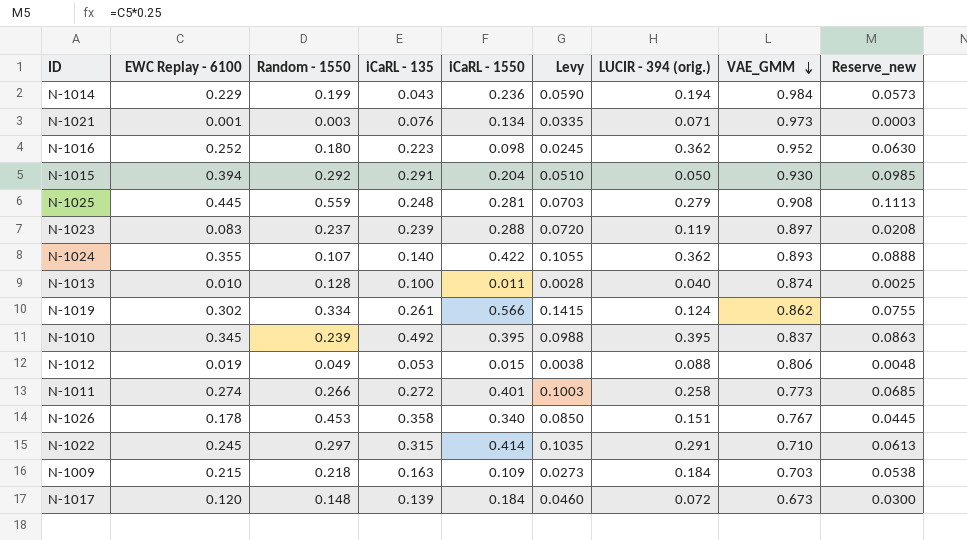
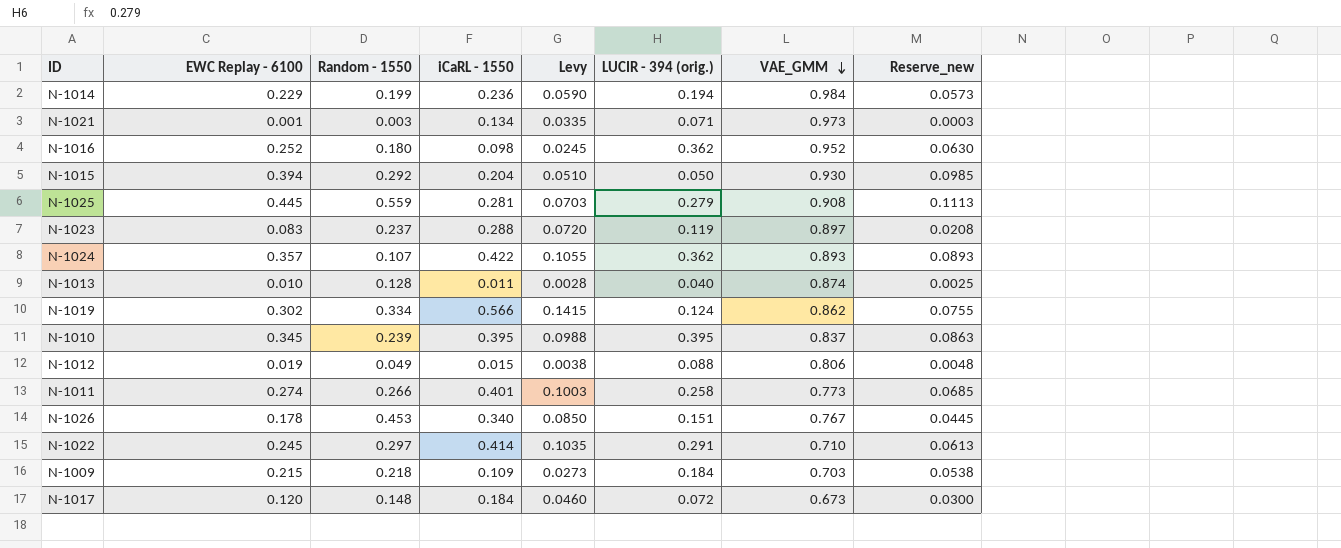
column iCaRL - 135 | position: 4 -> none
N-1024 | EWC Replay - 6100: 0.355 -> 0.357
N-1024 | Reserve_new: 0.0888 -> 0.0893

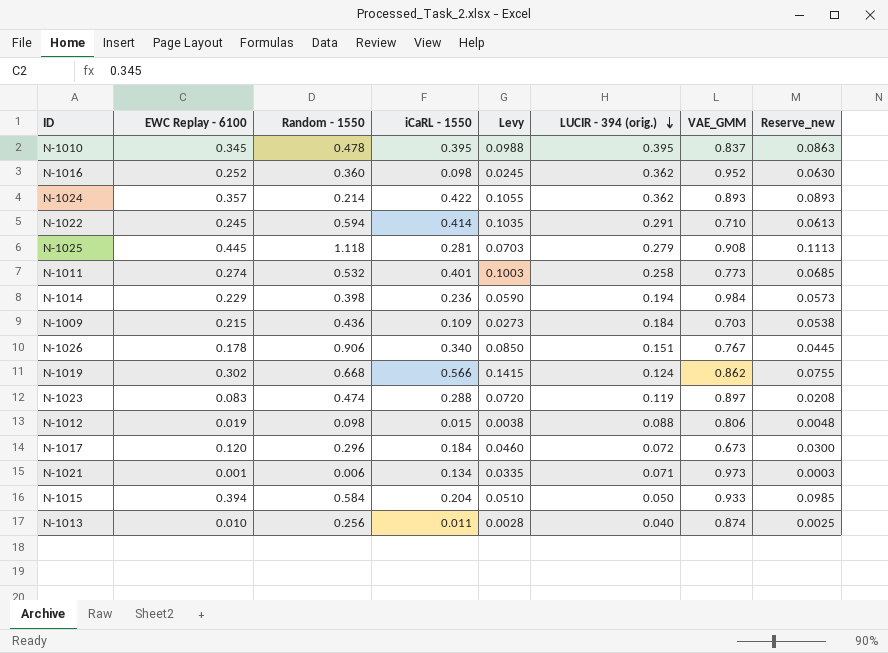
row order: VAE_GMM descending -> LUCIR - 394 (orig.) descending
N-1010 | Random - 1550: 0.239 -> 0.478
N-1016 | Random - 1550: 0.180 -> 0.360
N-1024 | Random - 1550: 0.107 -> 0.214
N-1022 | Random - 1550: 0.297 -> 0.594
N-1025 | Random - 1550: 0.559 -> 1.118
N-1011 | Random - 1550: 0.266 -> 0.532
N-1014 | Random - 1550: 0.199 -> 0.398
N-1009 | Random - 1550: 0.218 -> 0.436
N-1026 | Random - 1550: 0.453 -> 0.906
N-1019 | Random - 1550: 0.334 -> 0.668
N-1023 | Random - 1550: 0.237 -> 0.474
N-1012 | Random - 1550: 0.049 -> 0.098
N-1017 | Random - 1550: 0.148 -> 0.296
N-1021 | Random - 1550: 0.003 -> 0.006
N-1015 | Random - 1550: 0.292 -> 0.584
N-1015 | VAE_GMM: 0.930 -> 0.933
N-1013 | Random - 1550: 0.128 -> 0.256

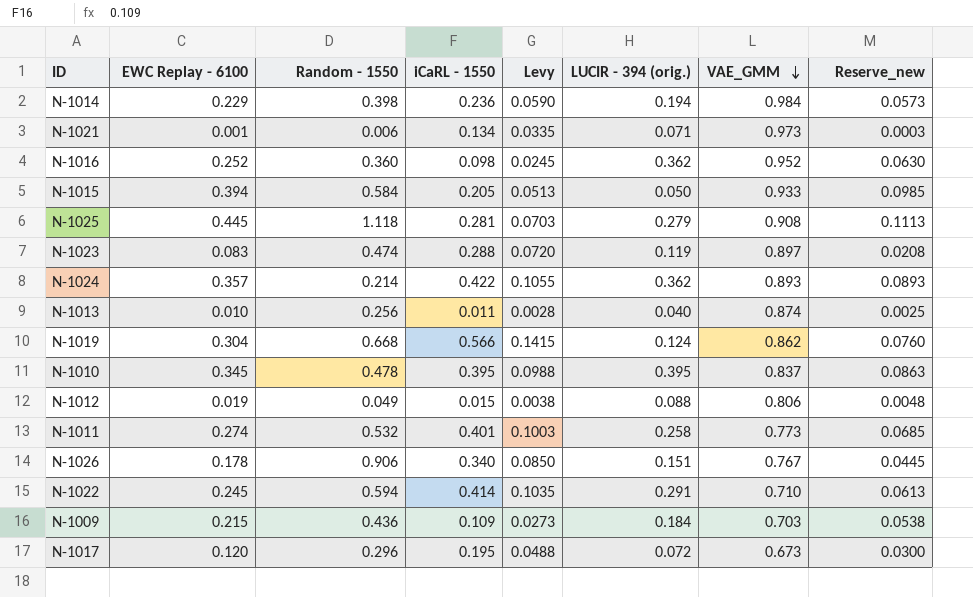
row order: LUCIR - 394 (orig.) descending -> VAE_GMM descending
N-1015 | iCaRL - 1550: 0.204 -> 0.205
N-1015 | Levy: 0.0510 -> 0.0513
N-1019 | EWC Replay - 6100: 0.302 -> 0.304
N-1019 | Reserve_new: 0.0755 -> 0.0760
N-1012 | Random - 1550: 0.098 -> 0.049
N-1017 | iCaRL - 1550: 0.184 -> 0.195
N-1017 | Levy: 0.0460 -> 0.0488

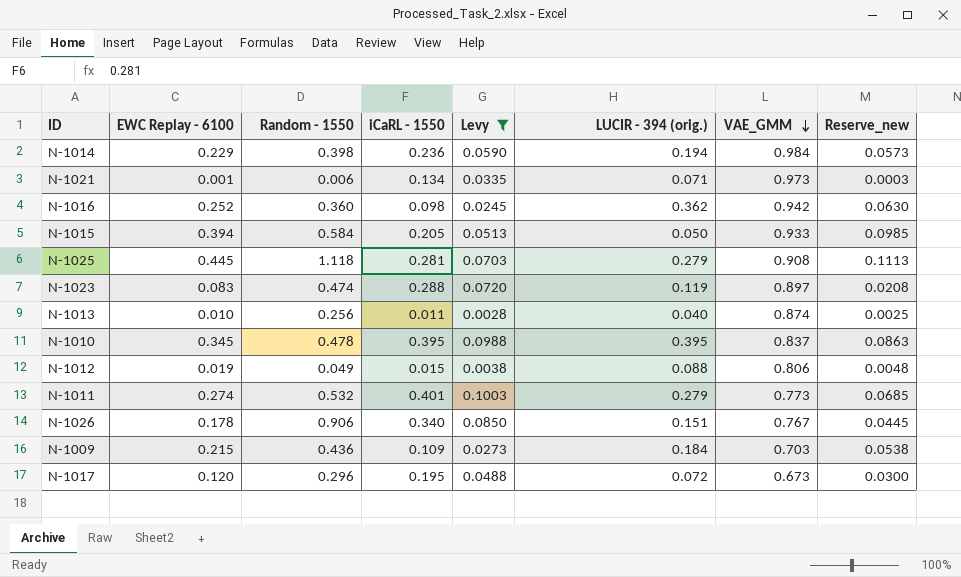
filter: none -> Levy <= 0.1003
N-1016 | VAE_GMM: 0.952 -> 0.942
N-1011 | LUCIR - 394 (orig.): 0.258 -> 0.279

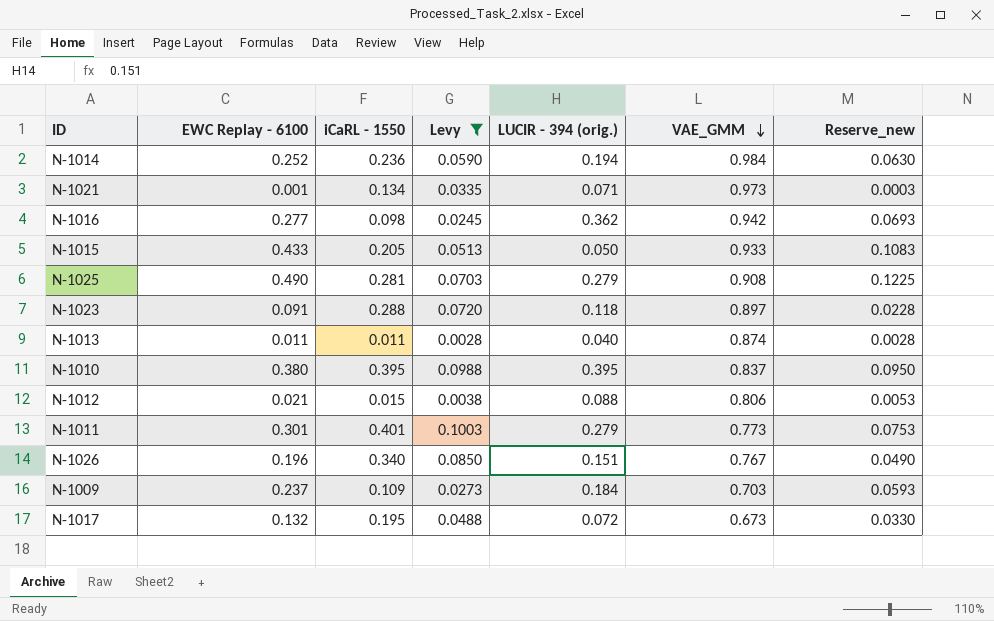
column Random - 1550 | position: 3 -> none
N-1014 | EWC Replay - 6100: 0.229 -> 0.252
N-1014 | Reserve_new: 0.0573 -> 0.0630
N-1016 | EWC Replay - 6100: 0.252 -> 0.277
N-1016 | Reserve_new: 0.0630 -> 0.0693
N-1015 | EWC Replay - 6100: 0.394 -> 0.433
N-1015 | Reserve_new: 0.0985 -> 0.1083
N-1025 | EWC Replay - 6100: 0.445 -> 0.490
N-1025 | Reserve_new: 0.1113 -> 0.1225
N-1023 | EWC Replay - 6100: 0.083 -> 0.091
N-1023 | LUCIR - 394 (orig.): 0.119 -> 0.118
N-1023 | Reserve_new: 0.0208 -> 0.0228
N-1013 | EWC Replay - 6100: 0.010 -> 0.011
N-1013 | Reserve_new: 0.0025 -> 0.0028
N-1010 | EWC Replay - 6100: 0.345 -> 0.380
N-1010 | Reserve_new: 0.0863 -> 0.0950
N-1012 | EWC Replay - 6100: 0.019 -> 0.021
N-1012 | Reserve_new: 0.0048 -> 0.0053
N-1011 | EWC Replay - 6100: 0.274 -> 0.301
N-1011 | Reserve_new: 0.0685 -> 0.0753
N-1026 | EWC Replay - 6100: 0.178 -> 0.196
N-1026 | Reserve_new: 0.0445 -> 0.0490
N-1009 | EWC Replay - 6100: 0.215 -> 0.237
N-1009 | Reserve_new: 0.0538 -> 0.0593
N-1017 | EWC Replay - 6100: 0.120 -> 0.132
N-1017 | Reserve_new: 0.0300 -> 0.0330

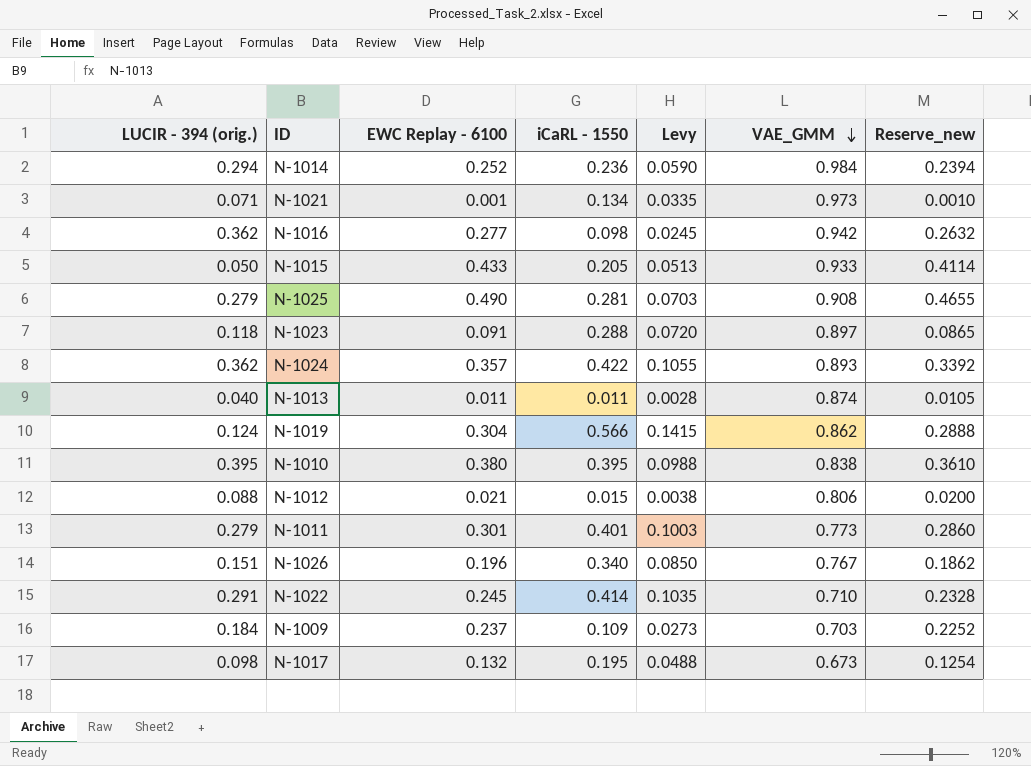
filter: Levy <= 0.1003 -> none
column LUCIR - 394 (orig.) | position: 5 -> 1
column Reserve_new | formula: [EWC Replay - 6100] * 0.25 -> [EWC Replay - 6100] * 0.95
N-1014 | LUCIR - 394 (orig.): 0.194 -> 0.294
N-1010 | VAE_GMM: 0.837 -> 0.838
N-1017 | LUCIR - 394 (orig.): 0.072 -> 0.098

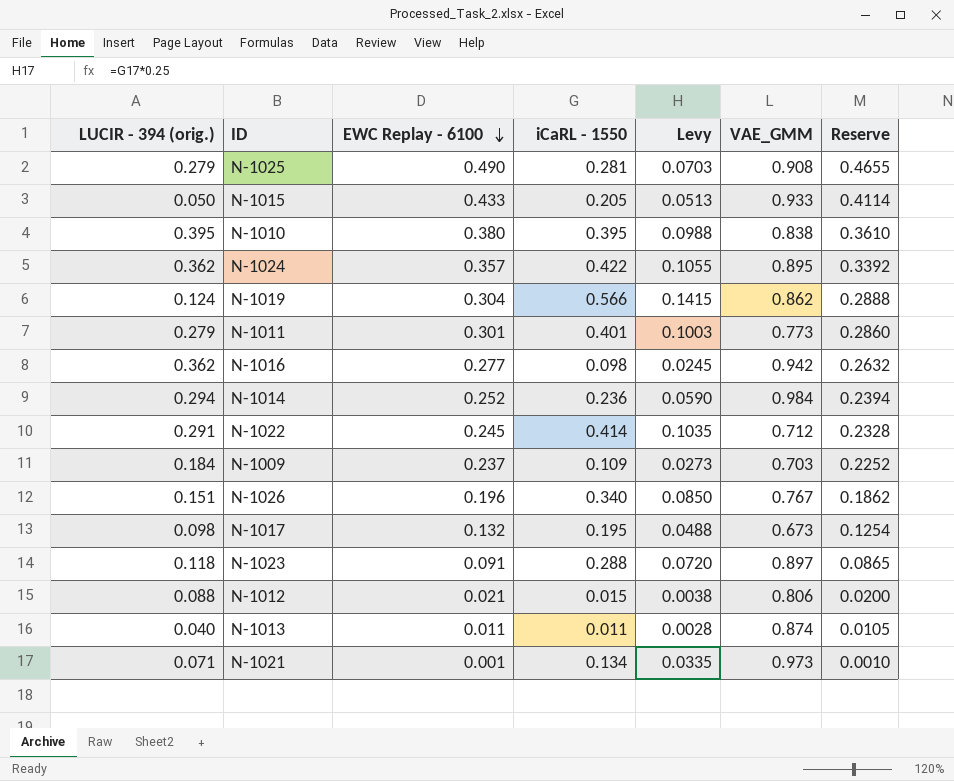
row order: VAE_GMM descending -> EWC Replay - 6100 descending
column name: Reserve_new -> Reserve
N-1024 | VAE_GMM: 0.893 -> 0.895
N-1022 | VAE_GMM: 0.710 -> 0.712

